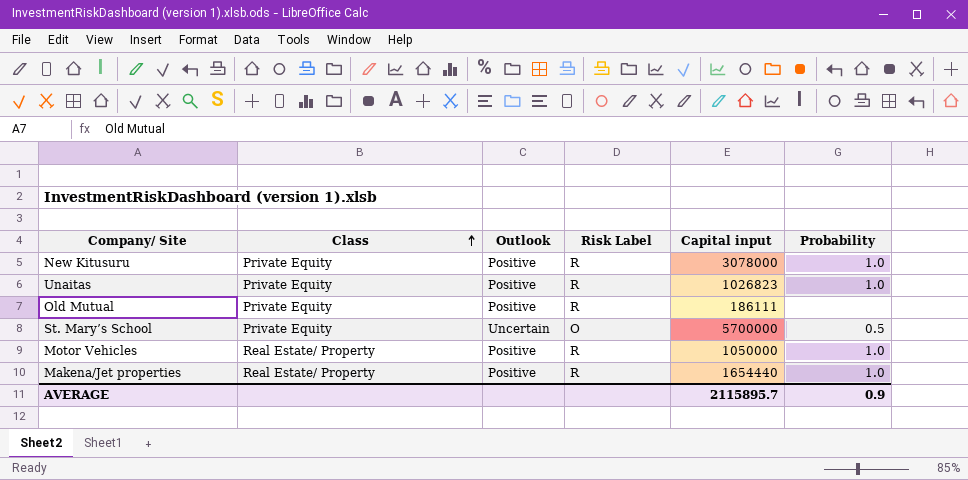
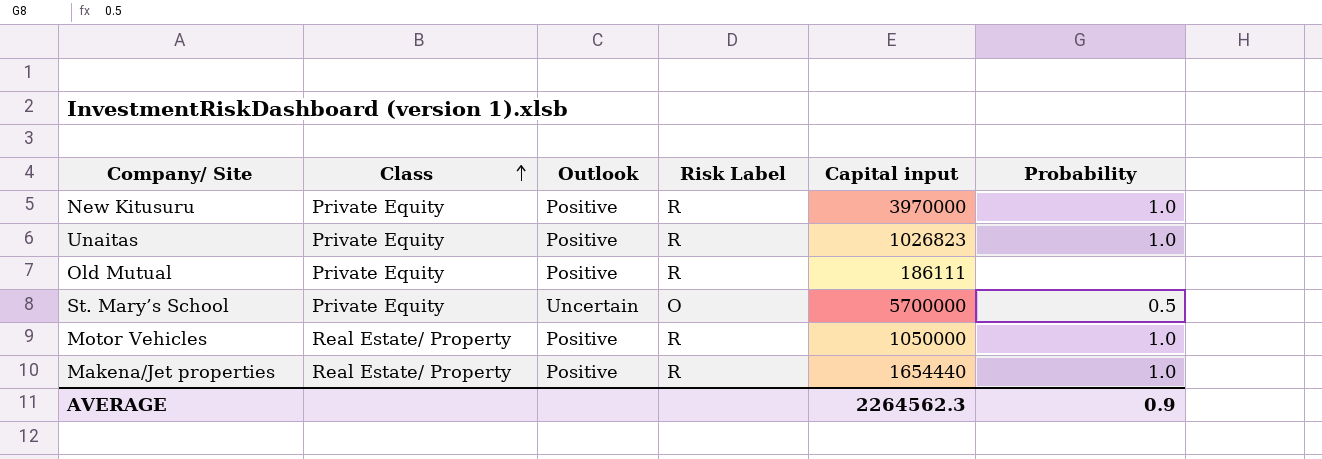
New Kitusuru | Capital input: 3078000 -> 3970000
AVERAGE | Capital input: 2115895.7 -> 2264562.3

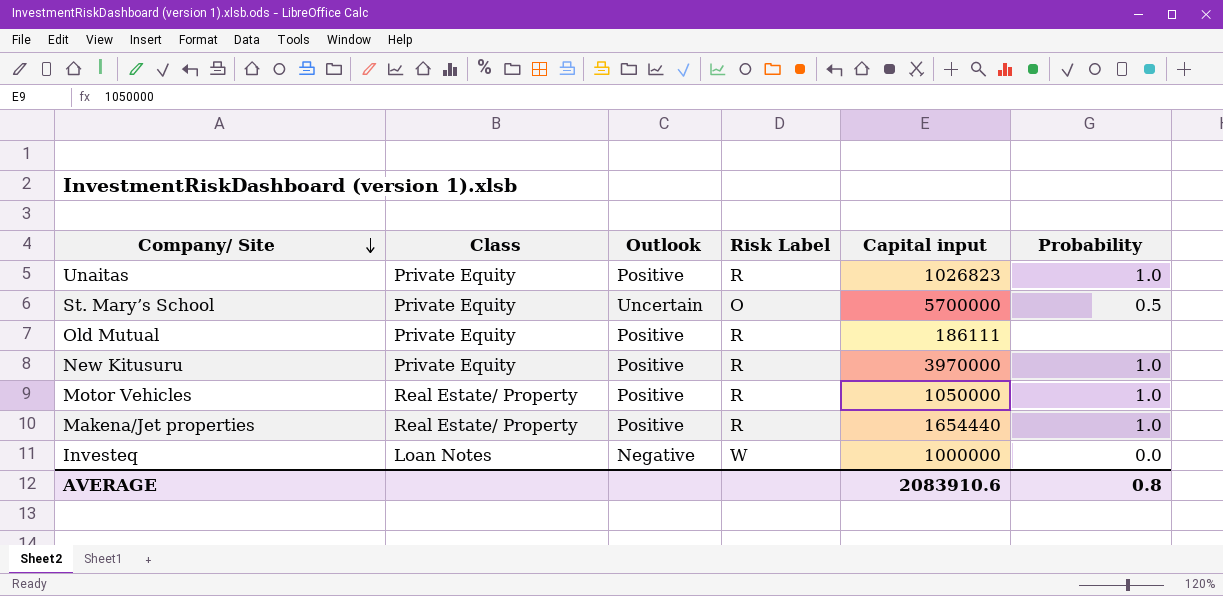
row order: Class ascending -> Company/ Site descending
row Investeq: none -> Loan Notes | Negative | W | 1000000 | 0.0
AVERAGE | Capital input: 2264562.3 -> 2083910.6
AVERAGE | Probability: 0.9 -> 0.8

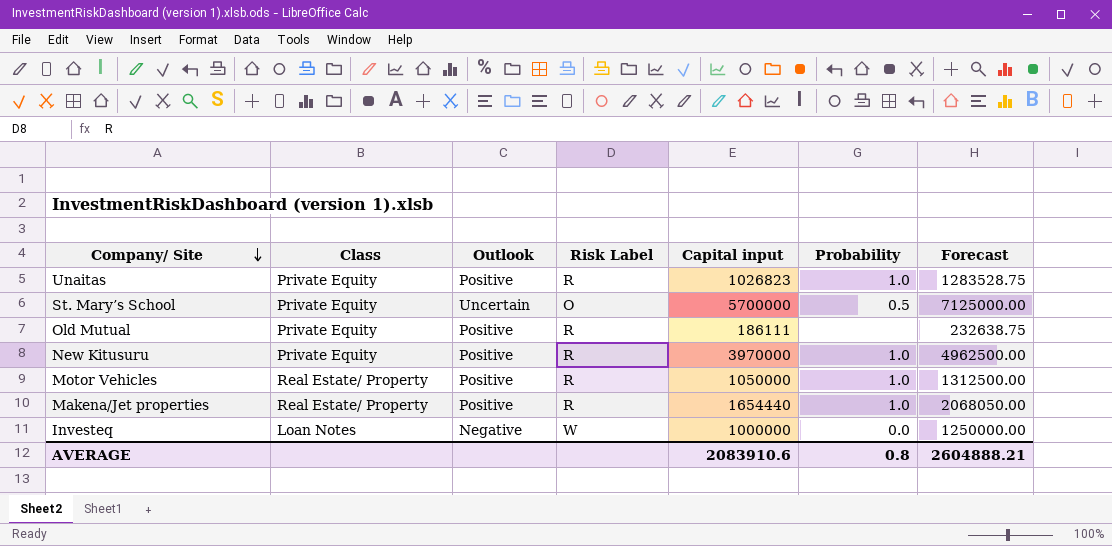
column Forecast | formula: none -> [Capital input] * 1.25

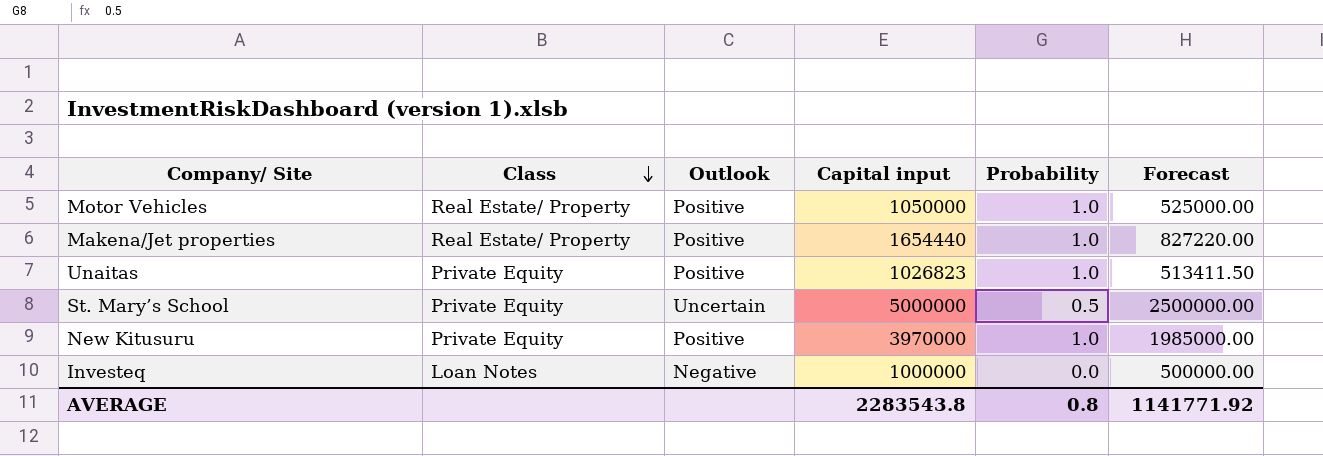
row order: Company/ Site descending -> Class descending
column Risk Label | position: 4 -> none
column Forecast | formula: [Capital input] * 1.25 -> [Capital input] * 0.5
row Old Mutual: Private Equity | Positive | R | 186111 | none | 232638.75 -> none
St. Mary’s School | Capital input: 5700000 -> 5000000
AVERAGE | Capital input: 2083910.6 -> 2283543.8
AVERAGE | Forecast: 2604888.21 -> 1141771.92

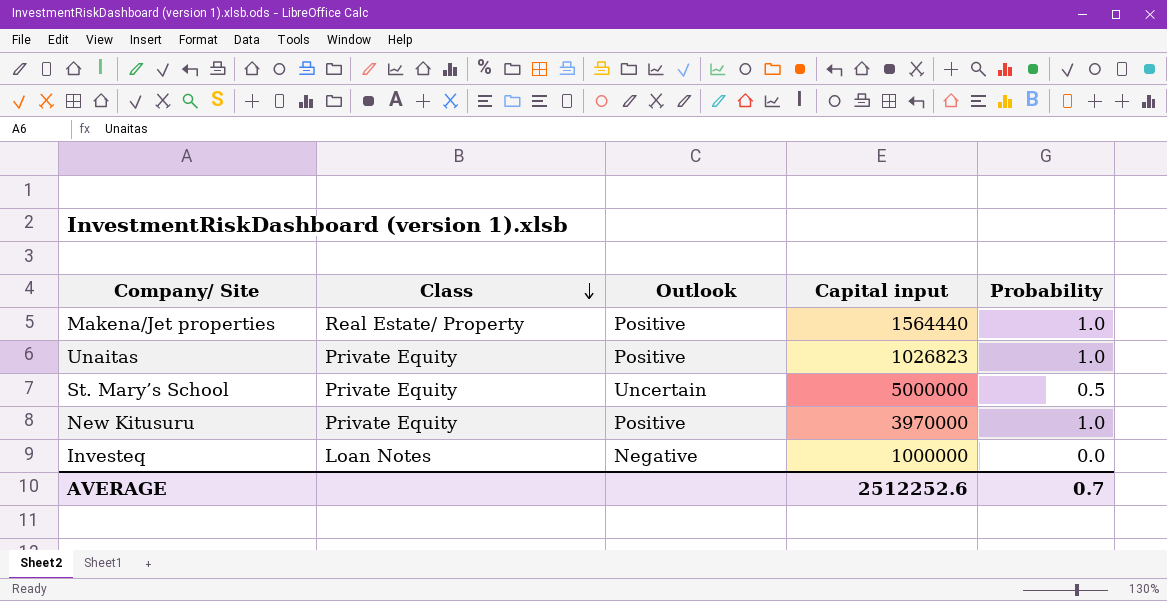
column Forecast | formula: [Capital input] * 0.5 -> none
row Motor Vehicles: Real Estate/ Property | Positive | 1050000 | 1.0 | 525000.00 -> none
Makena/Jet properties | Capital input: 1654440 -> 1564440
AVERAGE | Capital input: 2283543.8 -> 2512252.6
AVERAGE | Probability: 0.8 -> 0.7

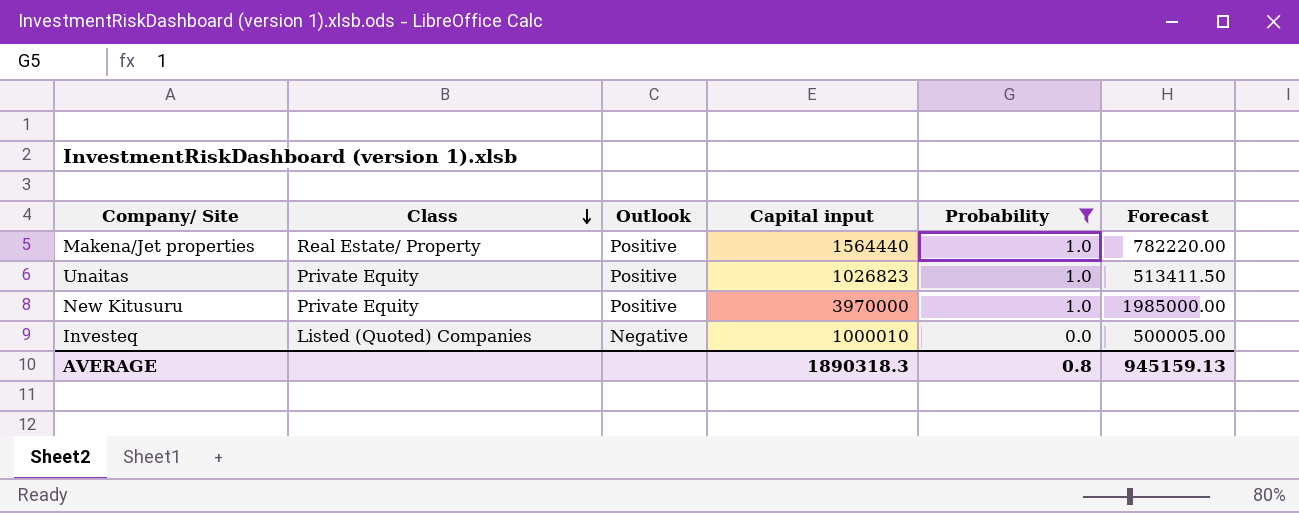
filter: none -> Probability != 0.5
column Forecast | formula: none -> [Capital input] * 0.5
Investeq | Class: Loan Notes -> Listed (Quoted) Companies
Investeq | Capital input: 1000000 -> 1000010
AVERAGE | Capital input: 2512252.6 -> 1890318.3
AVERAGE | Probability: 0.7 -> 0.8

